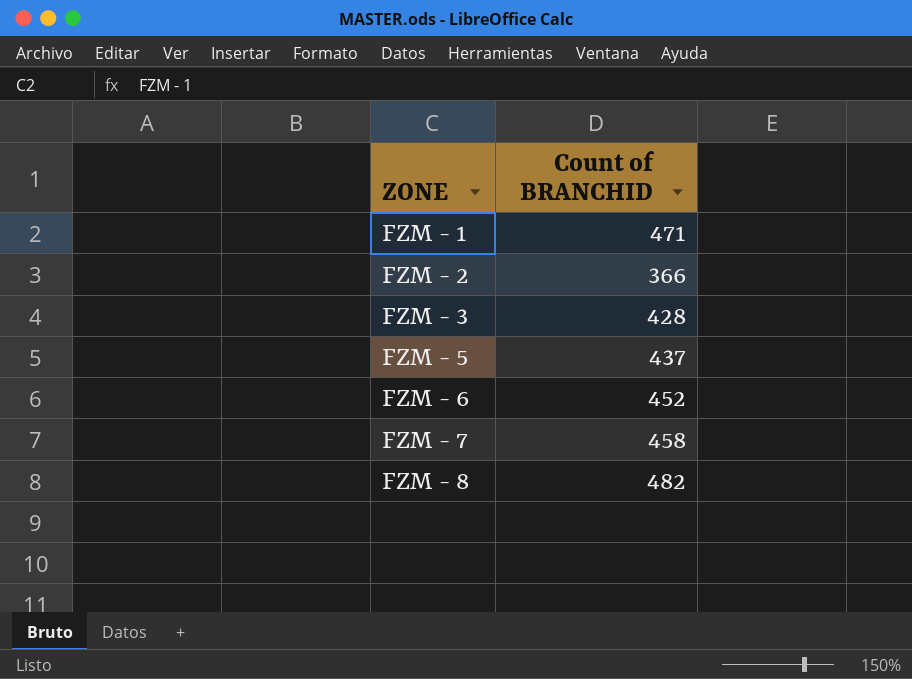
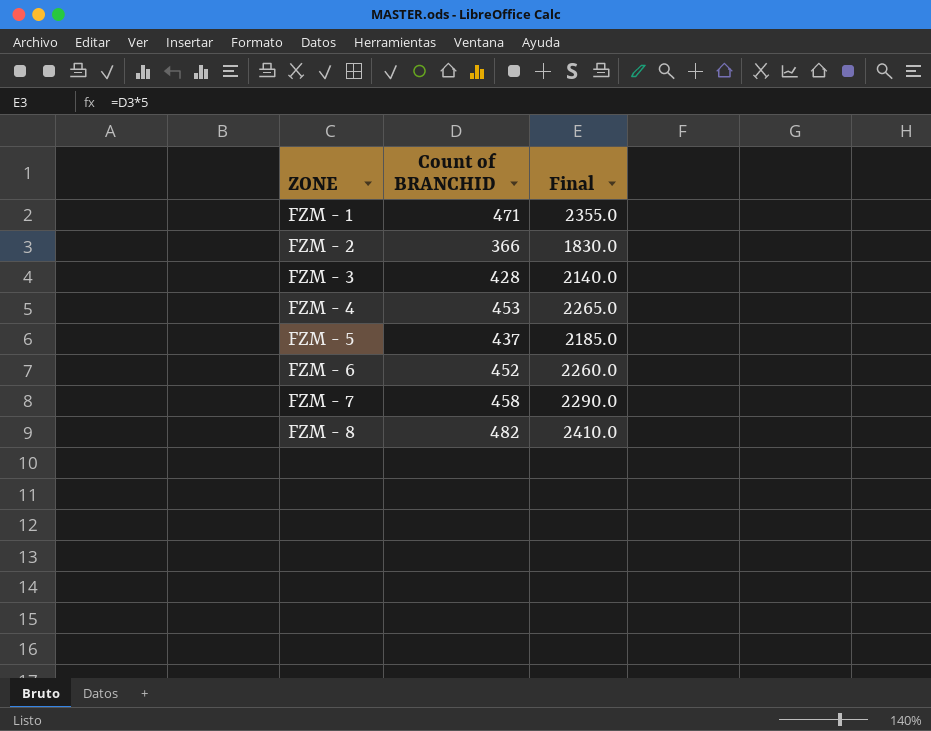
column Final | formula: none -> [Count of BRANCHID] * 5
row FZM - 4: none -> 453 | 2265.0

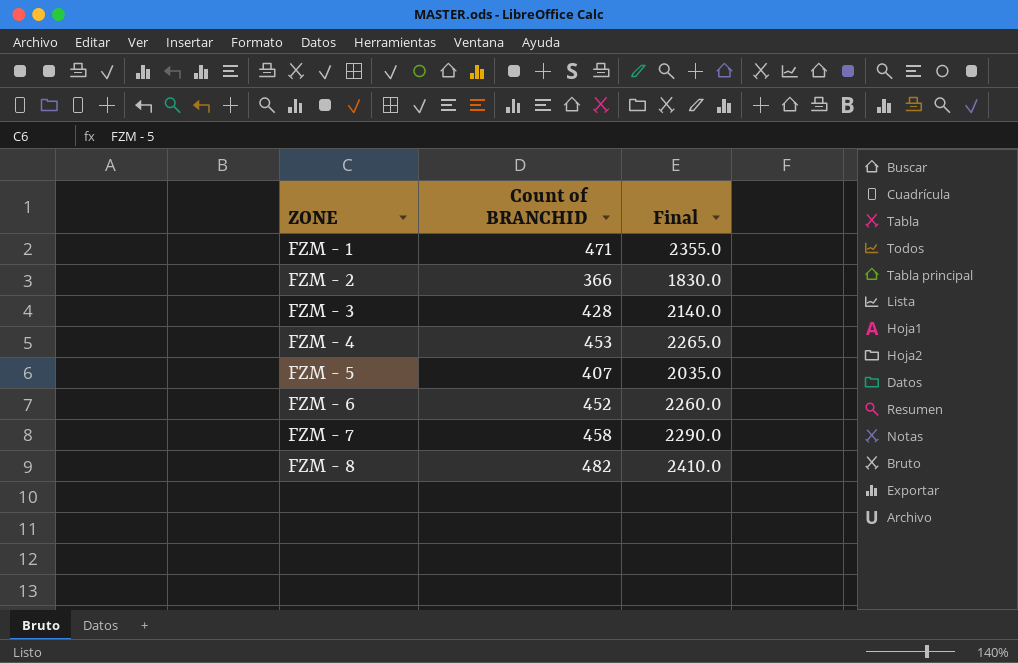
FZM - 5 | Count of BRANCHID: 437 -> 407
FZM - 5 | Final: 2185.0 -> 2035.0

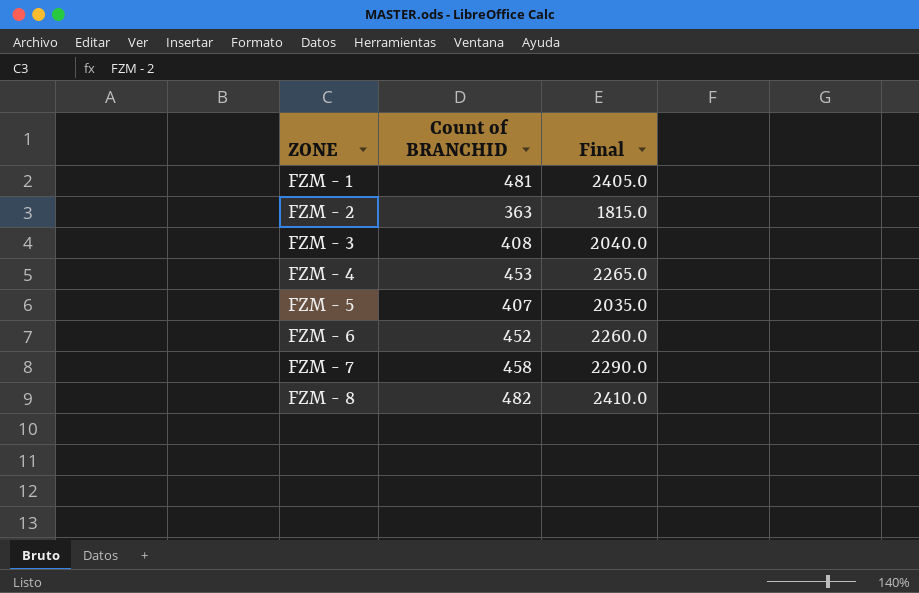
FZM - 1 | Count of BRANCHID: 471 -> 481
FZM - 1 | Final: 2355.0 -> 2405.0
FZM - 2 | Count of BRANCHID: 366 -> 363
FZM - 2 | Final: 1830.0 -> 1815.0
FZM - 3 | Count of BRANCHID: 428 -> 408
FZM - 3 | Final: 2140.0 -> 2040.0

